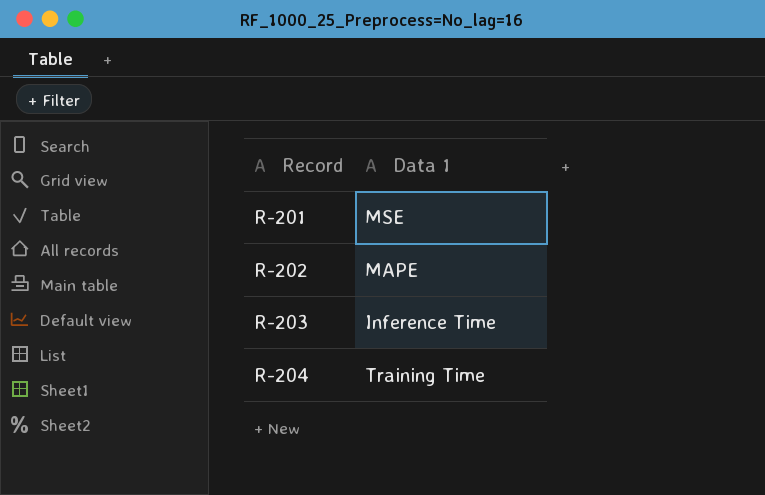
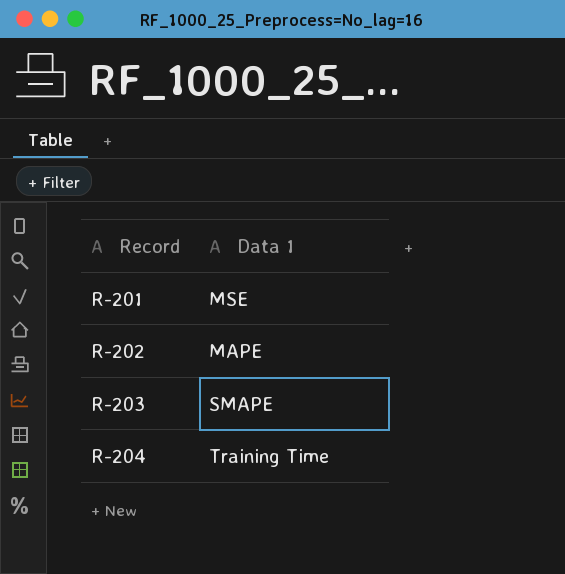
R-203 | Data 1: Inference Time -> SMAPE

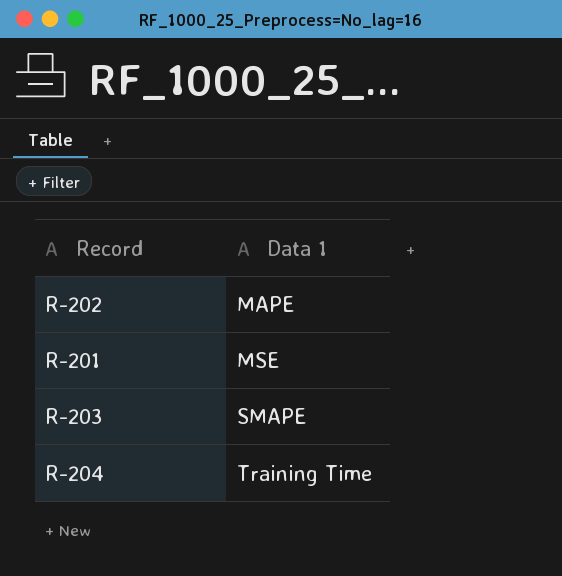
row order: Record ascending -> Data 1 ascending

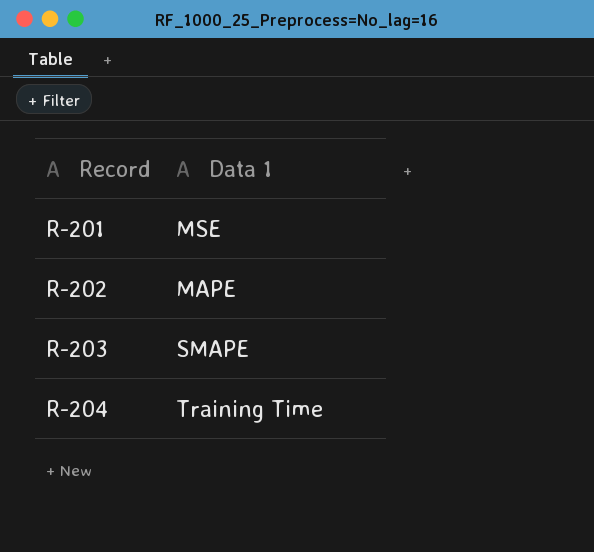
row order: Data 1 ascending -> Record ascending

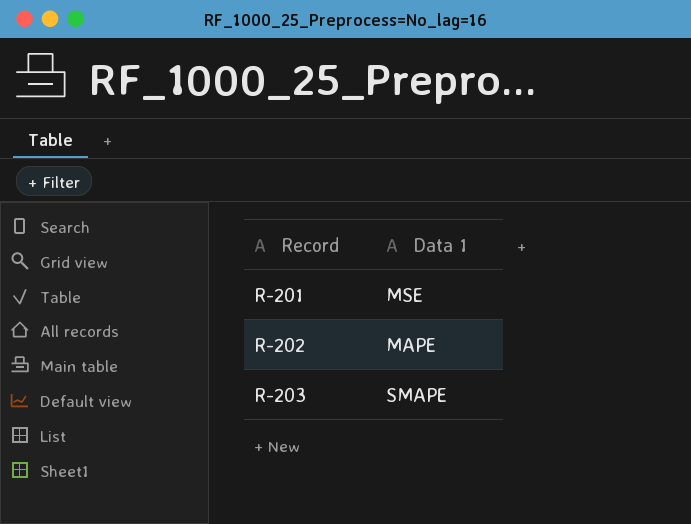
row R-204: Training Time -> none

